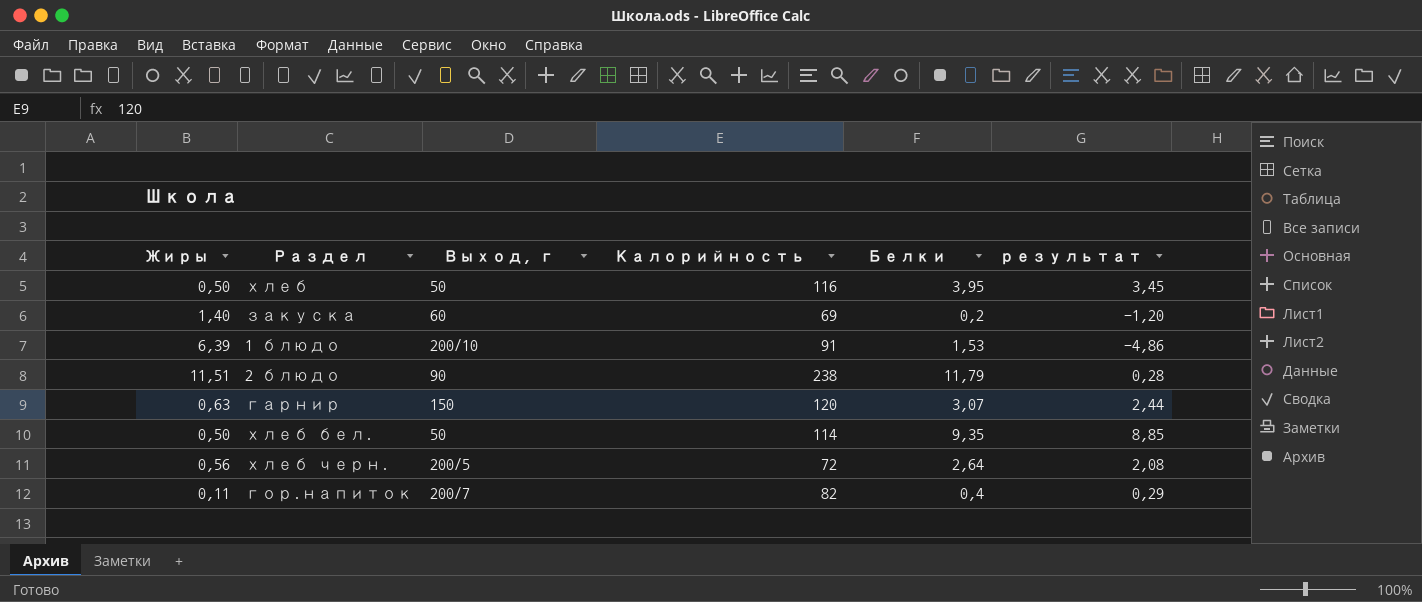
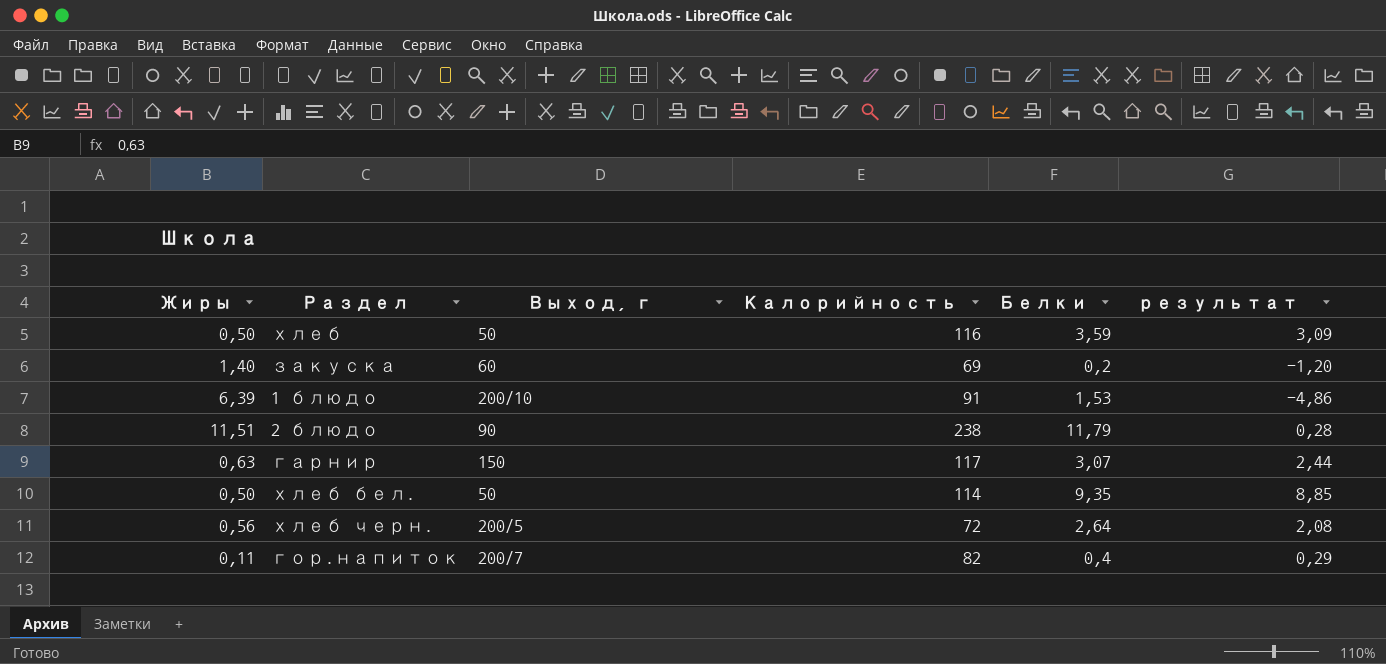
хлеб | Белки: 3,95 -> 3,59
хлеб | результат: 3,45 -> 3,09
гарнир | Калорийность: 120 -> 117

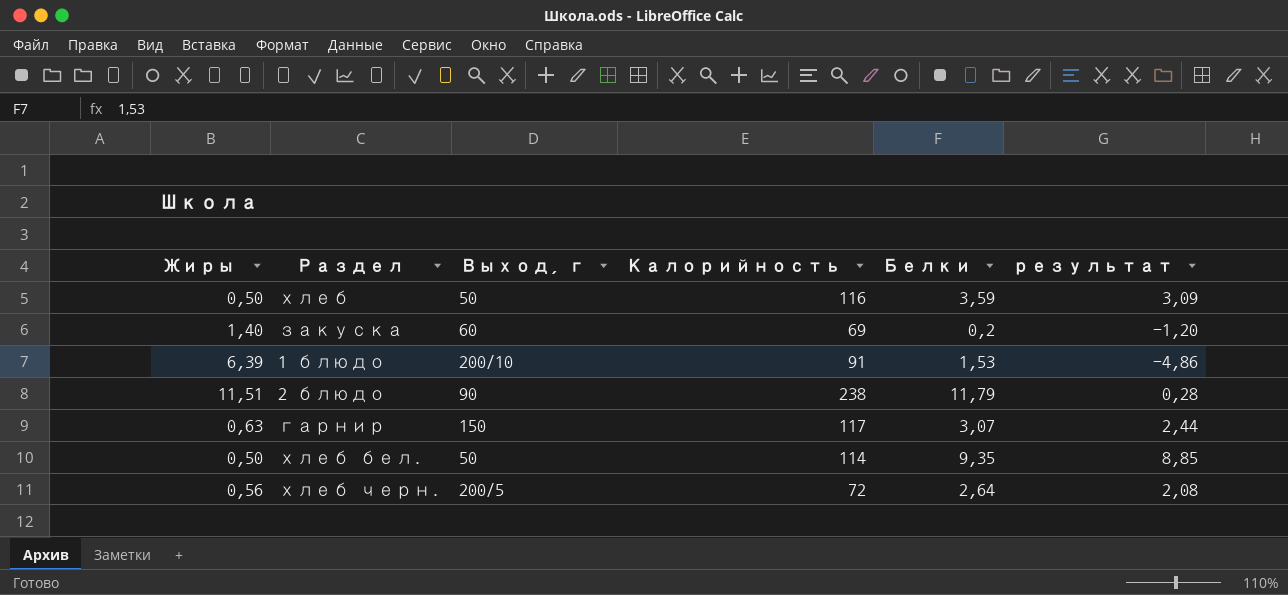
row гор.напиток: 0,11 | 200/7 | 82 | 0,4 | 0,29 -> none

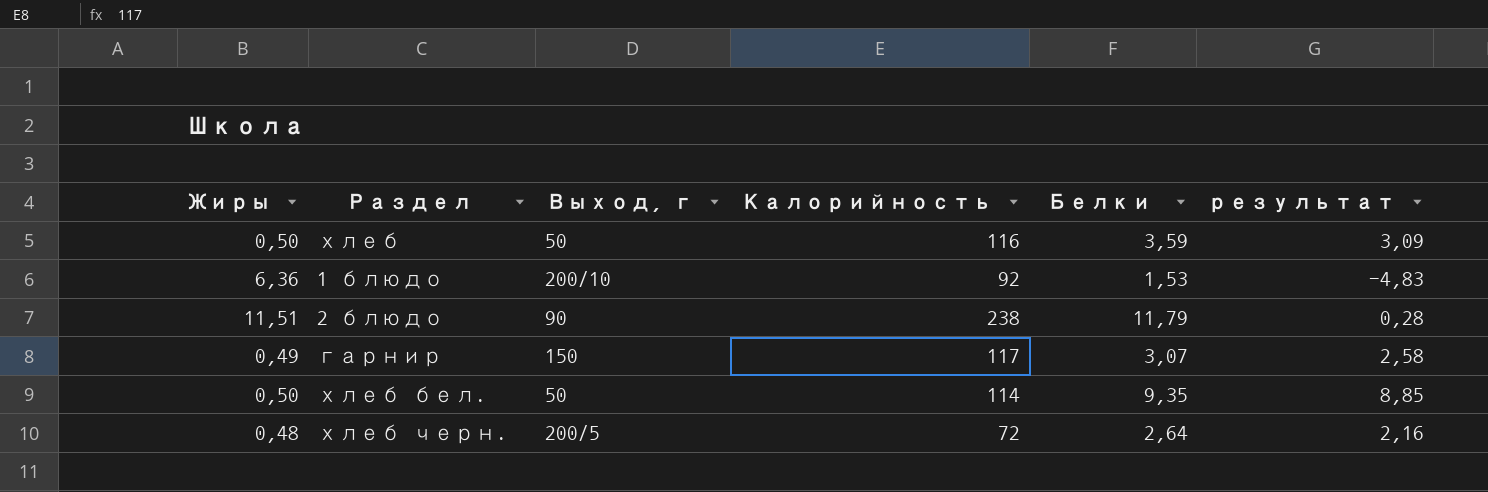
row закуска: 1,40 | 60 | 69 | 0,2 | -1,20 -> none
1 блюдо | Жиры: 6,39 -> 6,36
1 блюдо | Калорийность: 91 -> 92
1 блюдо | результат: -4,86 -> -4,83
гарнир | Жиры: 0,63 -> 0,49
гарнир | результат: 2,44 -> 2,58
хлеб черн. | Жиры: 0,56 -> 0,48
хлеб черн. | результат: 2,08 -> 2,16

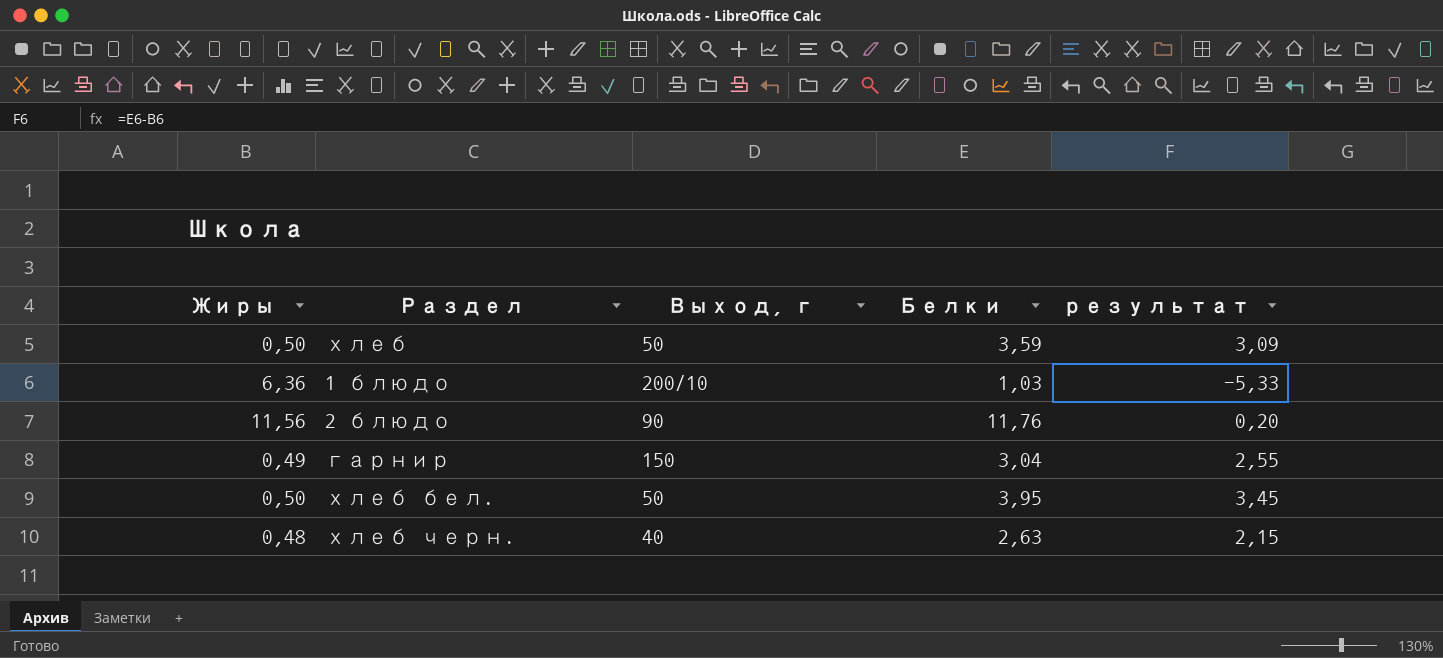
column Калорийность | position: 4 -> none
1 блюдо | Белки: 1,53 -> 1,03
1 блюдо | результат: -4,83 -> -5,33
2 блюдо | Жиры: 11,51 -> 11,56
2 блюдо | Белки: 11,79 -> 11,76
2 блюдо | результат: 0,28 -> 0,20
гарнир | Белки: 3,07 -> 3,04
гарнир | результат: 2,58 -> 2,55
хлеб бел. | Белки: 9,35 -> 3,95
хлеб бел. | результат: 8,85 -> 3,45
хлеб черн. | Выход, г: 200/5 -> 40
хлеб черн. | Белки: 2,64 -> 2,63
хлеб черн. | результат: 2,16 -> 2,15

